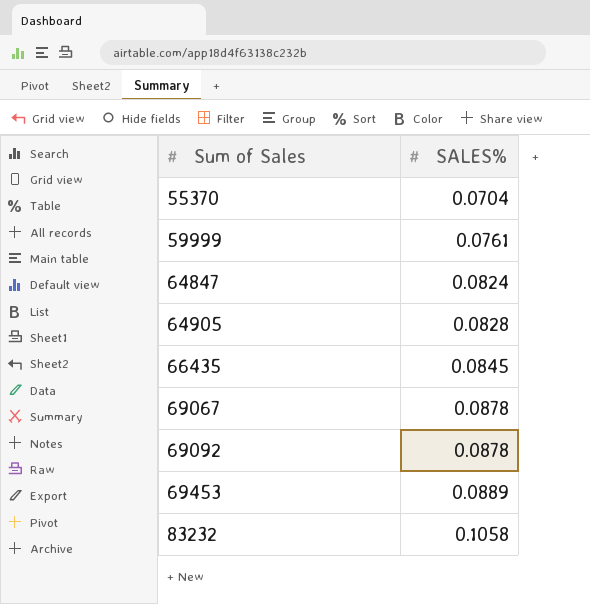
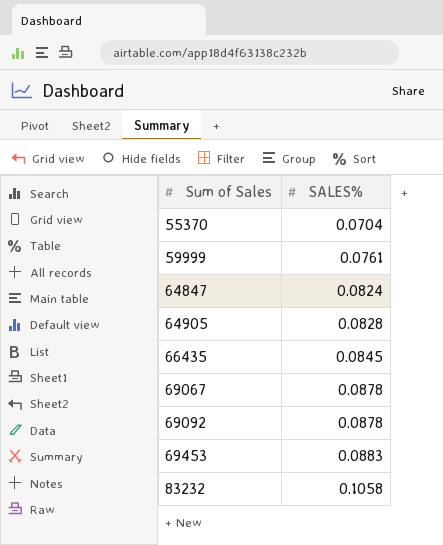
69453 | SALES%: 0.0889 -> 0.0883

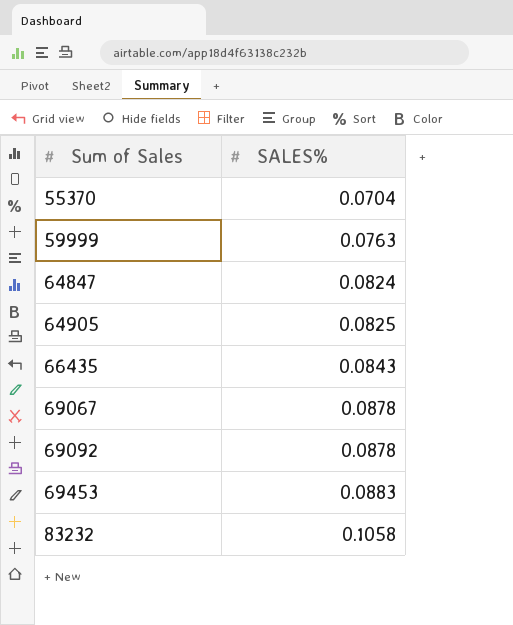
59999 | SALES%: 0.0761 -> 0.0763
64905 | SALES%: 0.0828 -> 0.0825
66435 | SALES%: 0.0845 -> 0.0843

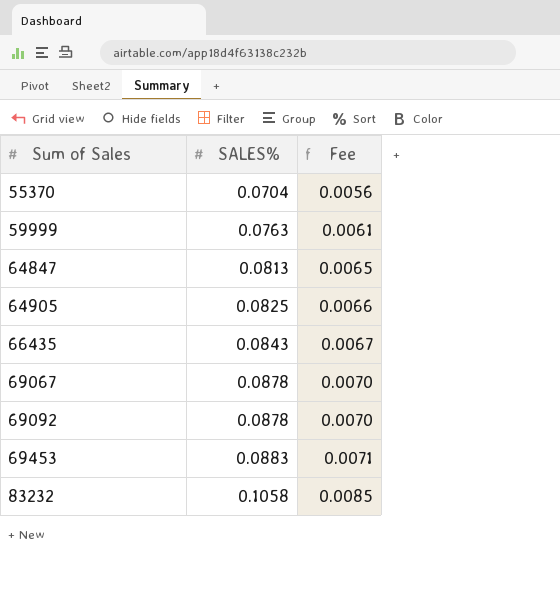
column Fee | formula: none -> [SALES%] * 0.08
64847 | SALES%: 0.0824 -> 0.0813

